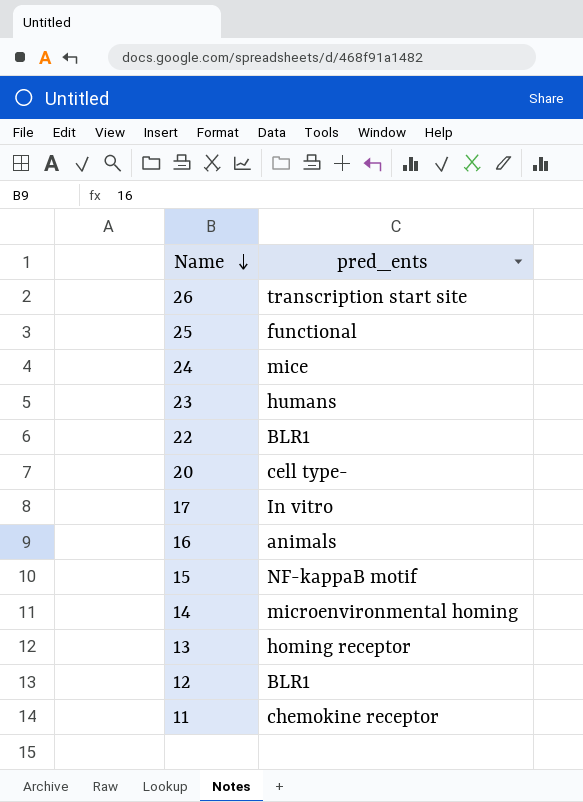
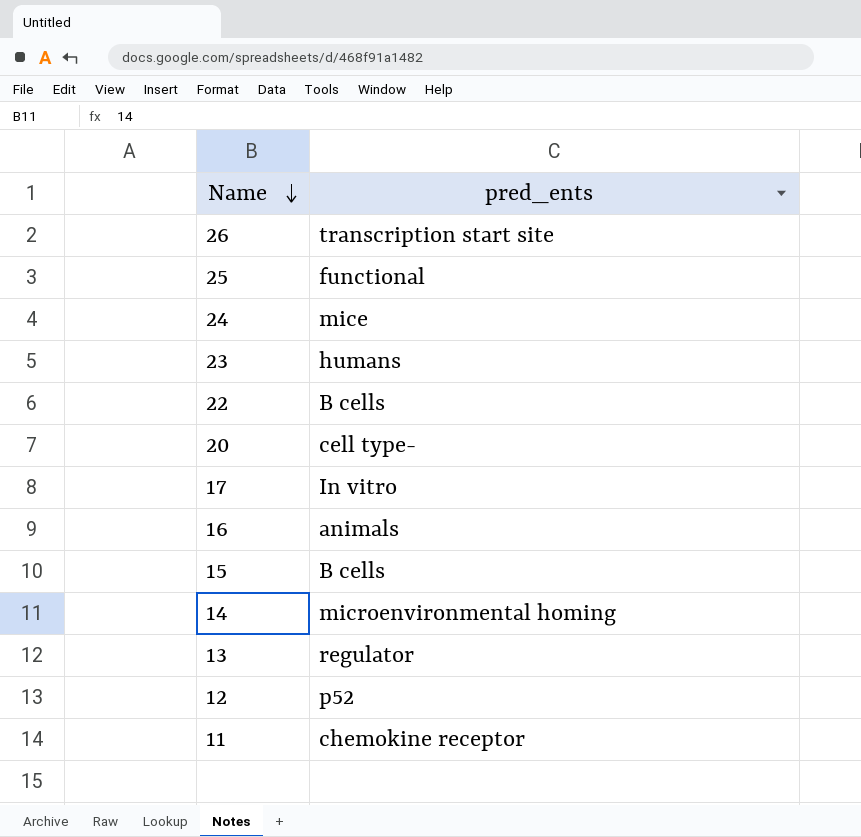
22 | pred_ents: BLR1 -> B cells
15 | pred_ents: NF-kappaB motif -> B cells
13 | pred_ents: homing receptor -> regulator
12 | pred_ents: BLR1 -> p52

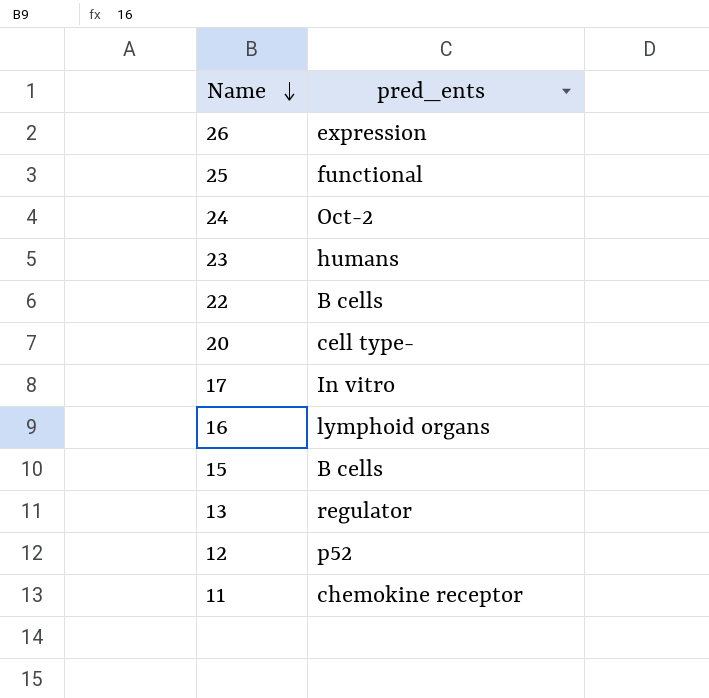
row 14: microenvironmental homing -> none
26 | pred_ents: transcription start site -> expression
24 | pred_ents: mice -> Oct-2
16 | pred_ents: animals -> lymphoid organs

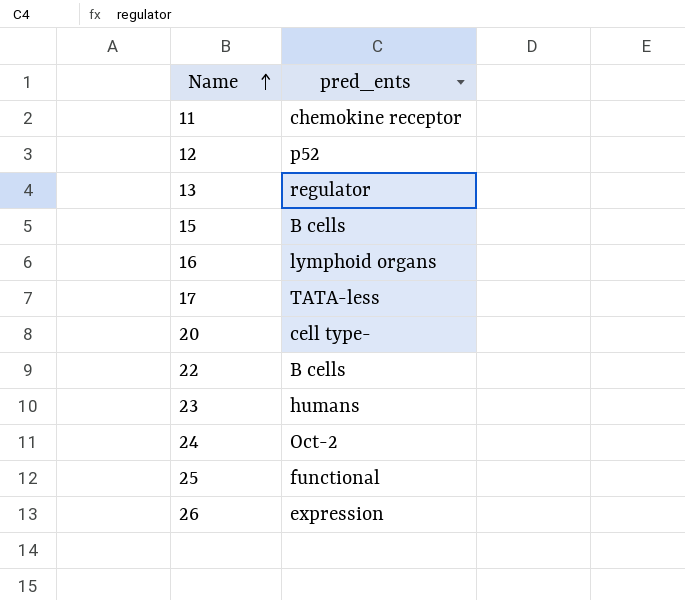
row order: Name descending -> Name ascending
17 | pred_ents: In vitro -> TATA-less

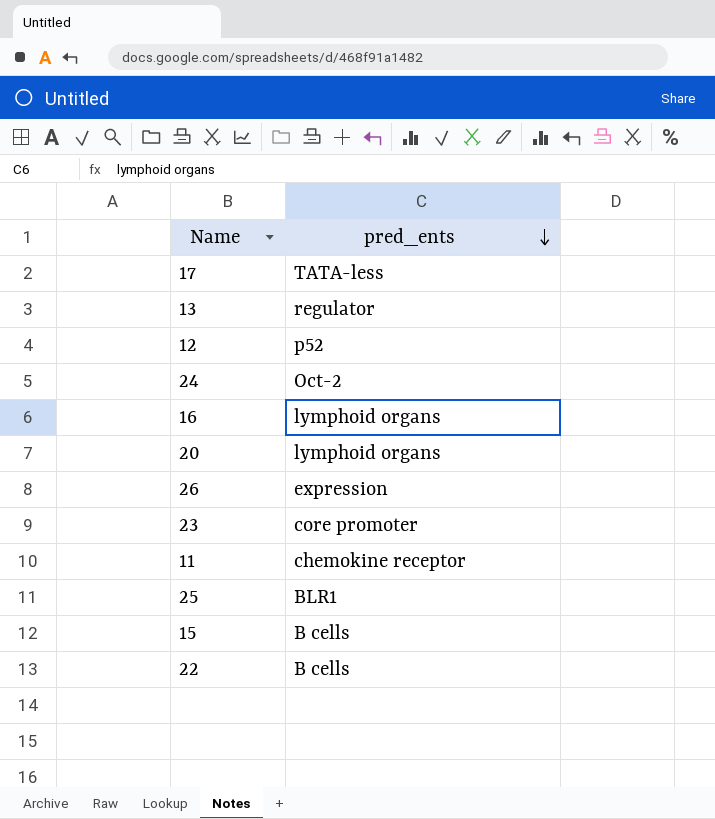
row order: Name ascending -> pred_ents descending
20 | pred_ents: cell type- -> lymphoid organs
23 | pred_ents: humans -> core promoter
25 | pred_ents: functional -> BLR1

